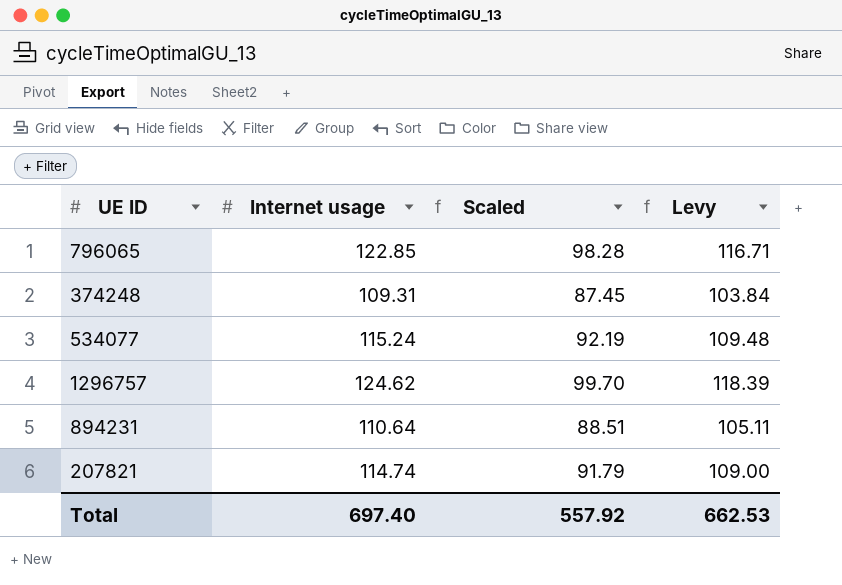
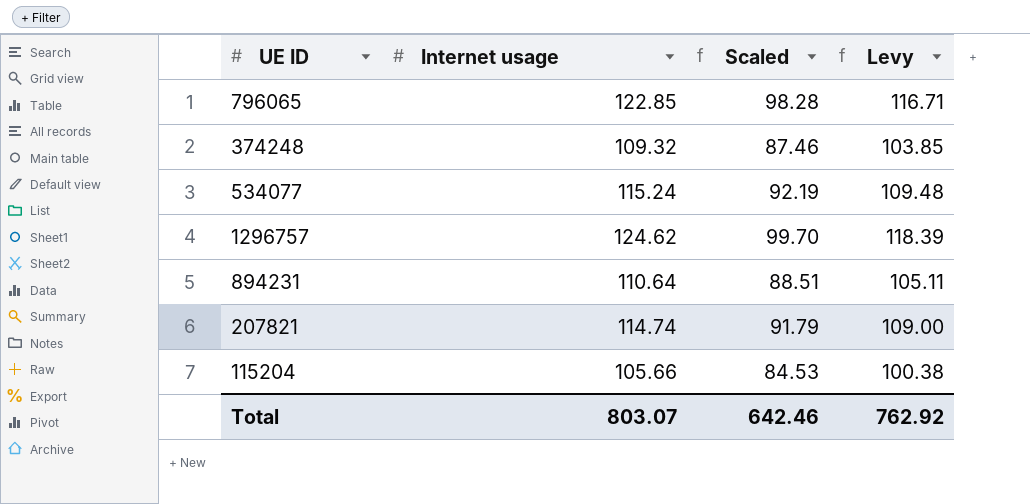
374248 | Internet usage: 109.31 -> 109.32
374248 | Scaled: 87.45 -> 87.46
374248 | Levy: 103.84 -> 103.85
row 115204: none -> 105.66 | 84.53 | 100.38
Total | Internet usage: 697.40 -> 803.07
Total | Scaled: 557.92 -> 642.46
Total | Levy: 662.53 -> 762.92

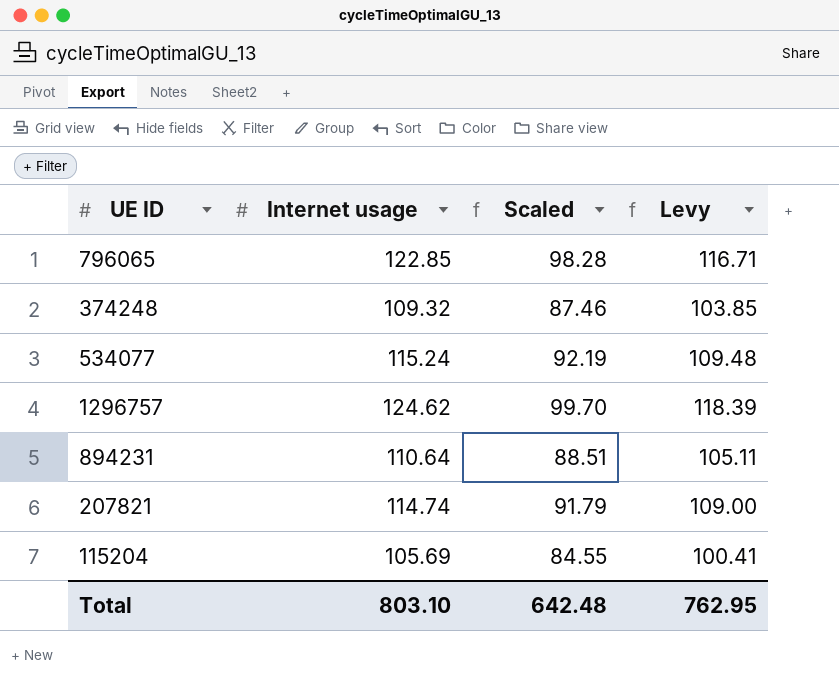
115204 | Internet usage: 105.66 -> 105.69
115204 | Scaled: 84.53 -> 84.55
115204 | Levy: 100.38 -> 100.41
Total | Internet usage: 803.07 -> 803.10
Total | Scaled: 642.46 -> 642.48
Total | Levy: 762.92 -> 762.95

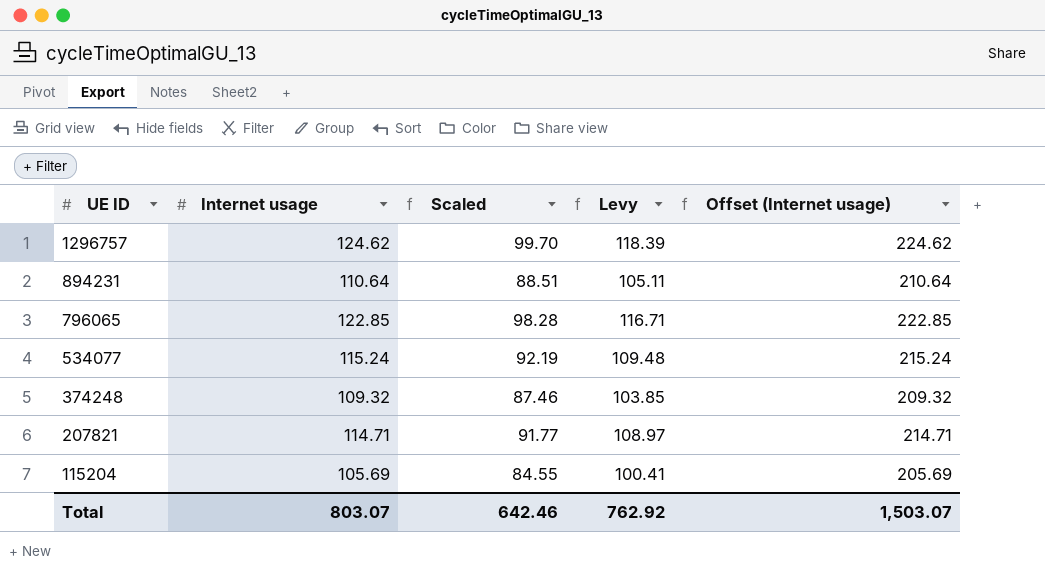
row order: none -> UE ID descending
column Offset (Internet usage) | formula: none -> [Internet usage] + 100
207821 | Internet usage: 114.74 -> 114.71
207821 | Scaled: 91.79 -> 91.77
207821 | Levy: 109.00 -> 108.97
Total | Internet usage: 803.10 -> 803.07
Total | Scaled: 642.48 -> 642.46
Total | Levy: 762.95 -> 762.92

